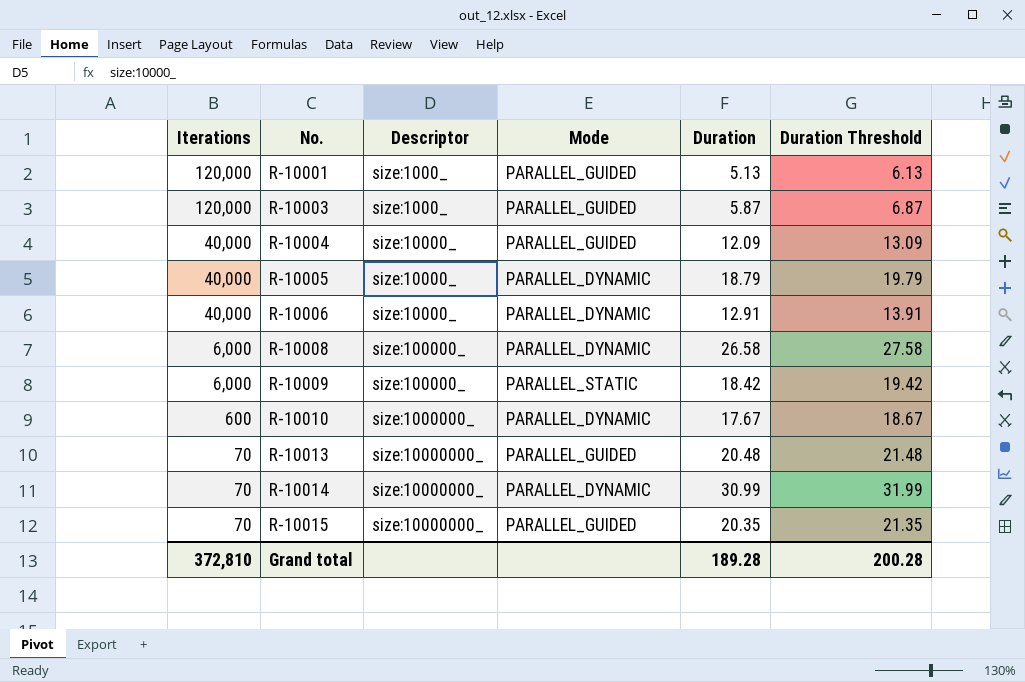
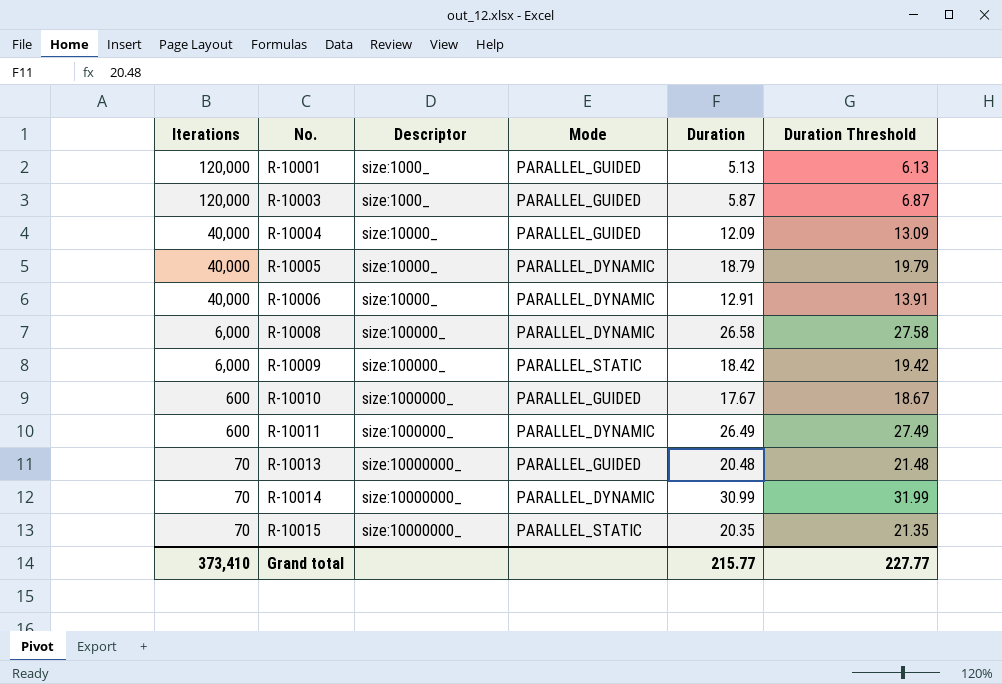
R-10010 | Mode: PARALLEL_DYNAMIC -> PARALLEL_GUIDED
row R-10011: none -> 600 | size:1000000_ | PARALLEL_DYNAMIC | 26.49 | 27.49
R-10015 | Mode: PARALLEL_GUIDED -> PARALLEL_STATIC
Grand total | Iterations: 372,810 -> 373,410
Grand total | Duration: 189.28 -> 215.77
Grand total | Duration Threshold: 200.28 -> 227.77

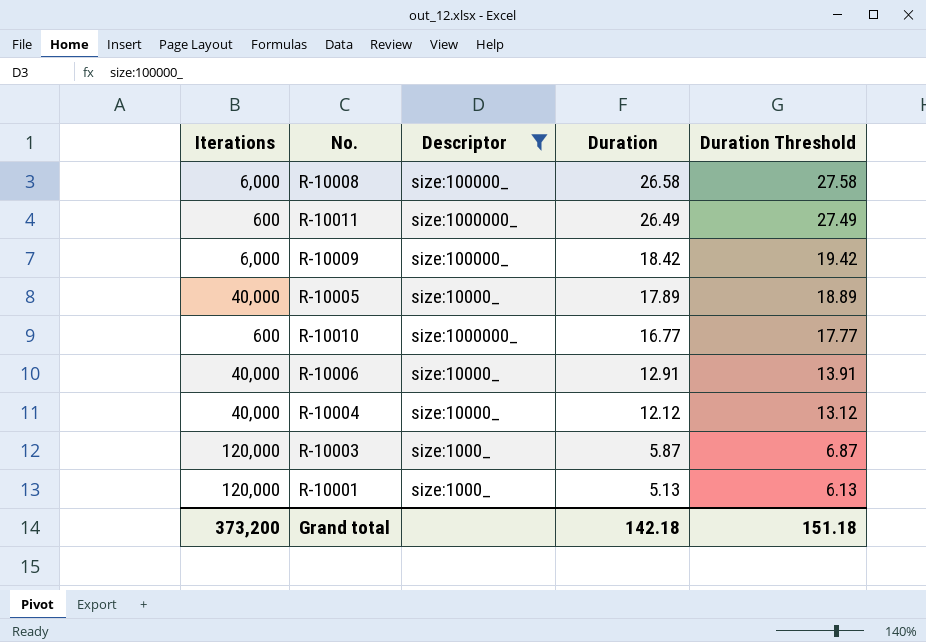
filter: none -> Descriptor != size:10000000_
row order: Iterations descending -> Duration descending
column Mode | position: 4 -> none
R-10005 | Duration: 18.79 -> 17.89
R-10005 | Duration Threshold: 19.79 -> 18.89
R-10010 | Duration: 17.67 -> 16.77
R-10010 | Duration Threshold: 18.67 -> 17.77
R-10004 | Duration: 12.09 -> 12.12
R-10004 | Duration Threshold: 13.09 -> 13.12
Grand total | Iterations: 373,410 -> 373,200
Grand total | Duration: 215.77 -> 142.18
Grand total | Duration Threshold: 227.77 -> 151.18

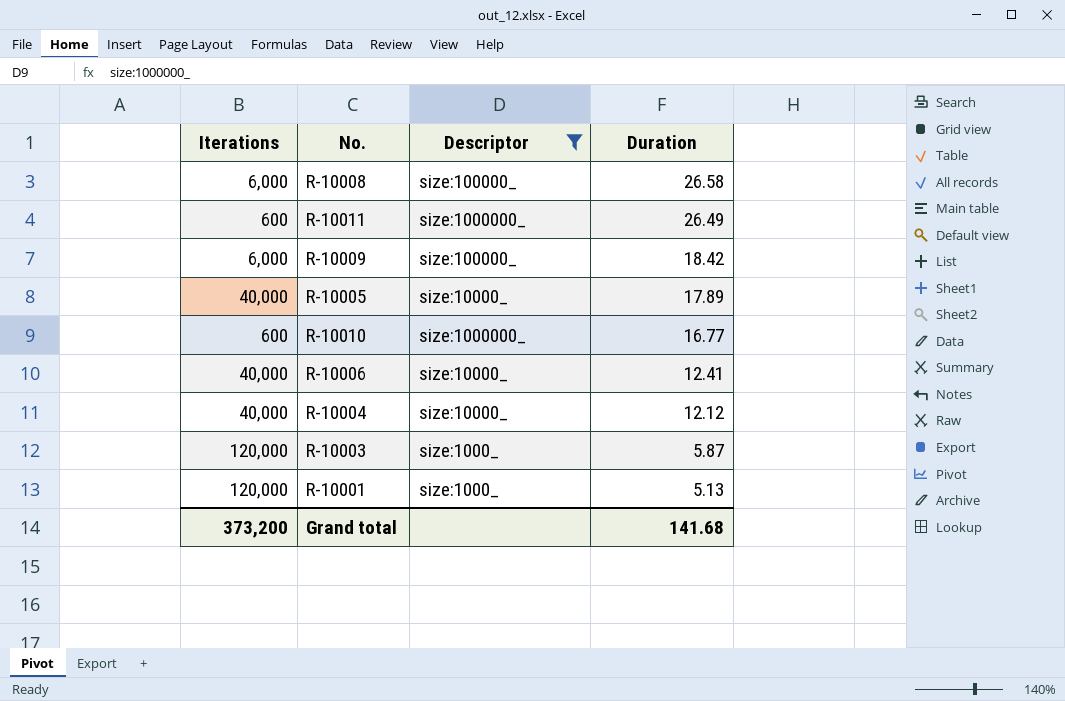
column Duration Threshold | formula: [Duration] + 1 -> none
R-10006 | Duration: 12.91 -> 12.41
Grand total | Duration: 142.18 -> 141.68

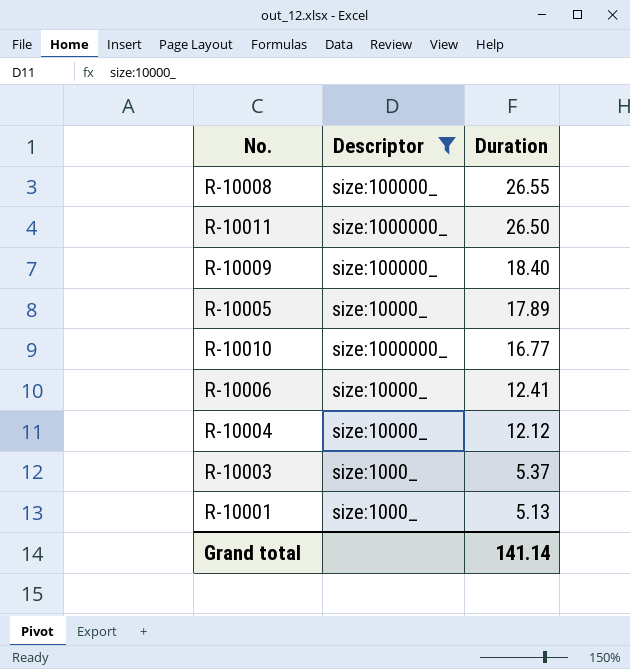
column Iterations | position: 1 -> none
R-10008 | Duration: 26.58 -> 26.55
R-10011 | Duration: 26.49 -> 26.50
R-10009 | Duration: 18.42 -> 18.40
R-10003 | Duration: 5.87 -> 5.37
Grand total | Duration: 141.68 -> 141.14

